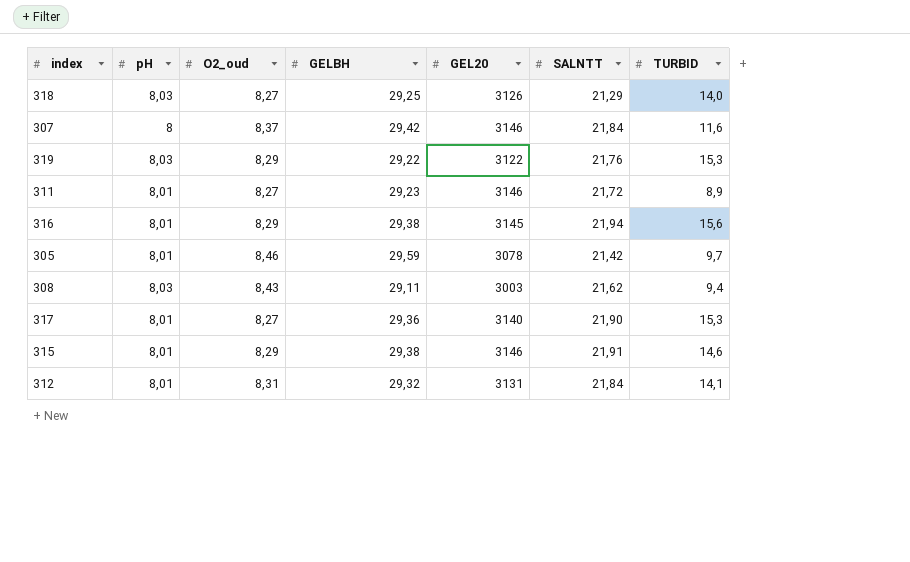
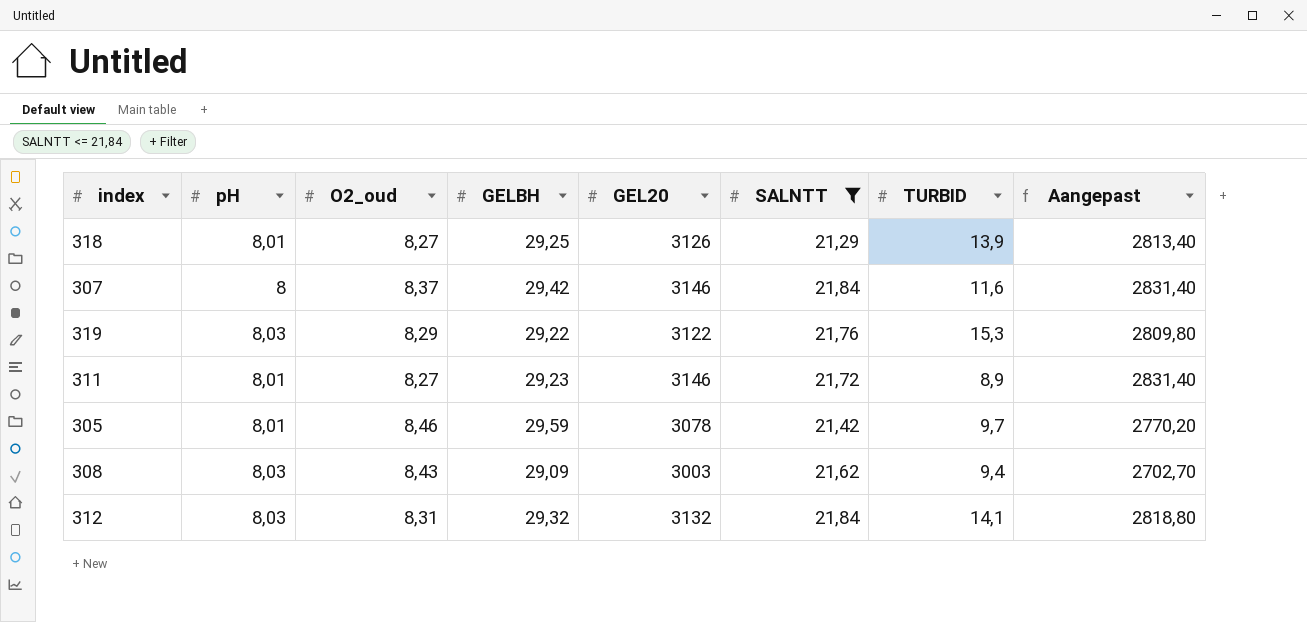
filter: none -> SALNTT <= 21,84
column Aangepast | formula: none -> [GEL20] * 0,9
318 | pH: 8,03 -> 8,01
318 | TURBID: 14,0 -> 13,9
308 | GELBH: 29,11 -> 29,09
312 | pH: 8,01 -> 8,03
312 | GEL20: 3131 -> 3132

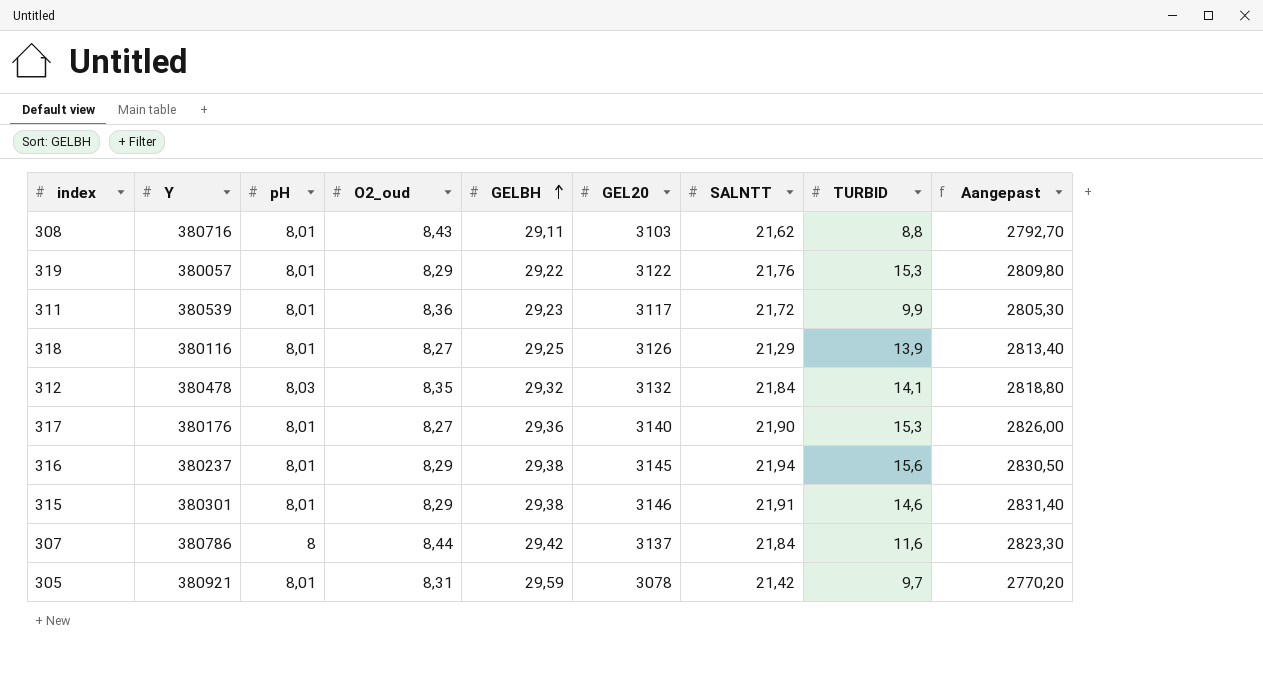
filter: SALNTT <= 21,84 -> none
row order: none -> GELBH ascending
column Y | position: none -> 2
308 | pH: 8,03 -> 8,01
308 | GELBH: 29,09 -> 29,11
308 | GEL20: 3003 -> 3103
308 | TURBID: 9,4 -> 8,8
308 | Aangepast: 2702,70 -> 2792,70
319 | pH: 8,03 -> 8,01
311 | O2_oud: 8,27 -> 8,36
311 | GEL20: 3146 -> 3117
311 | TURBID: 8,9 -> 9,9
311 | Aangepast: 2831,40 -> 2805,30
312 | O2_oud: 8,31 -> 8,35
307 | O2_oud: 8,37 -> 8,44
307 | GEL20: 3146 -> 3137
307 | Aangepast: 2831,40 -> 2823,30
305 | O2_oud: 8,46 -> 8,31

